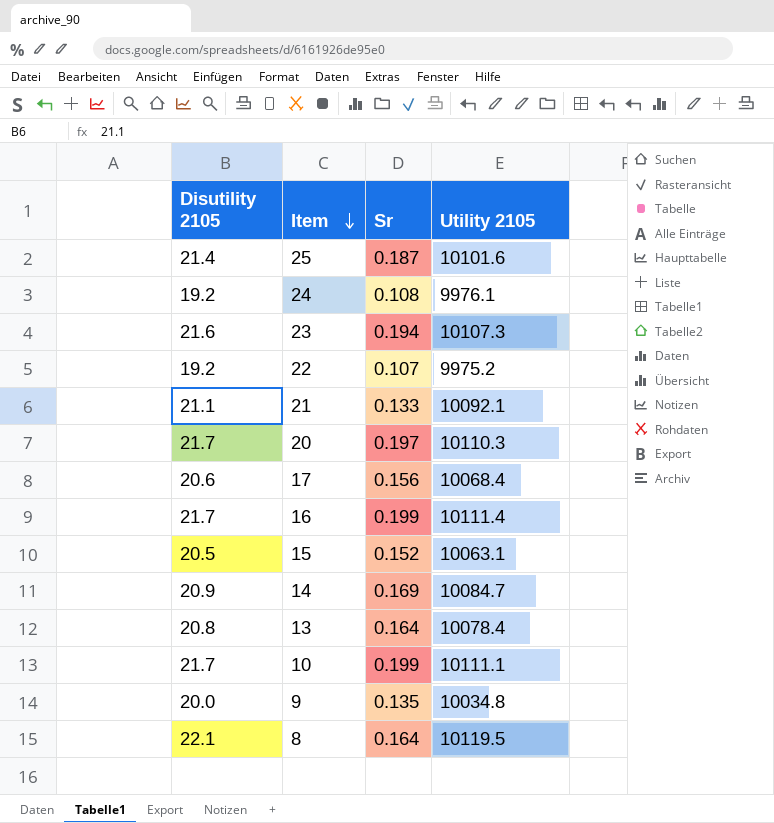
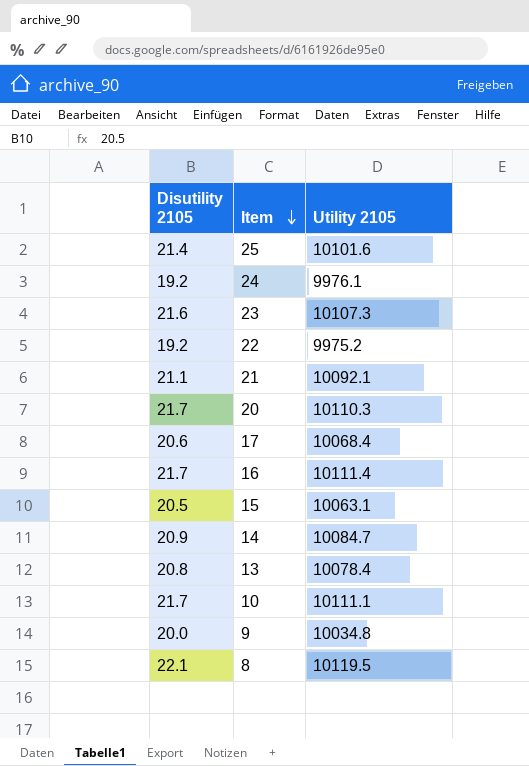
column Sr | position: 3 -> none

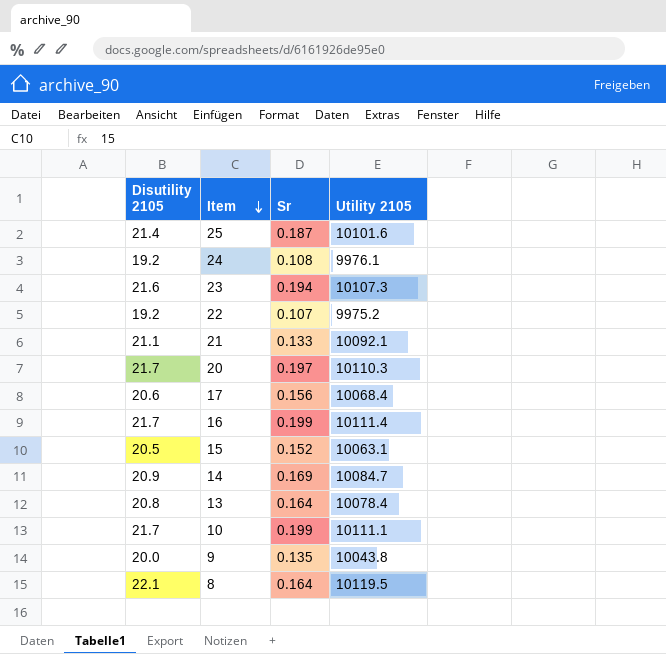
column Sr | position: none -> 3
9 | Utility 2105: 10034.8 -> 10043.8

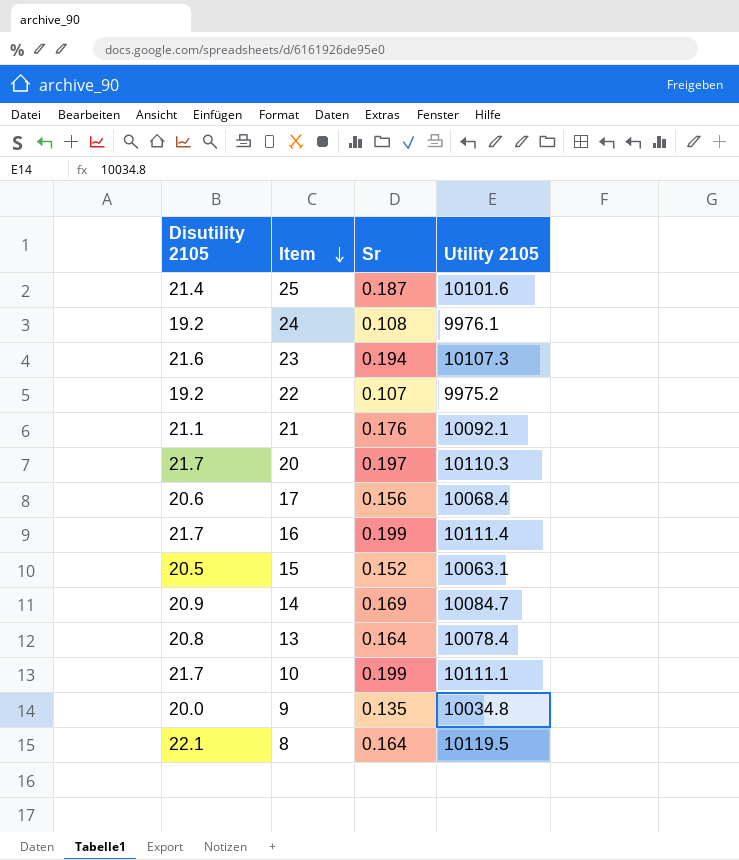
21 | Sr: 0.133 -> 0.176
9 | Utility 2105: 10043.8 -> 10034.8

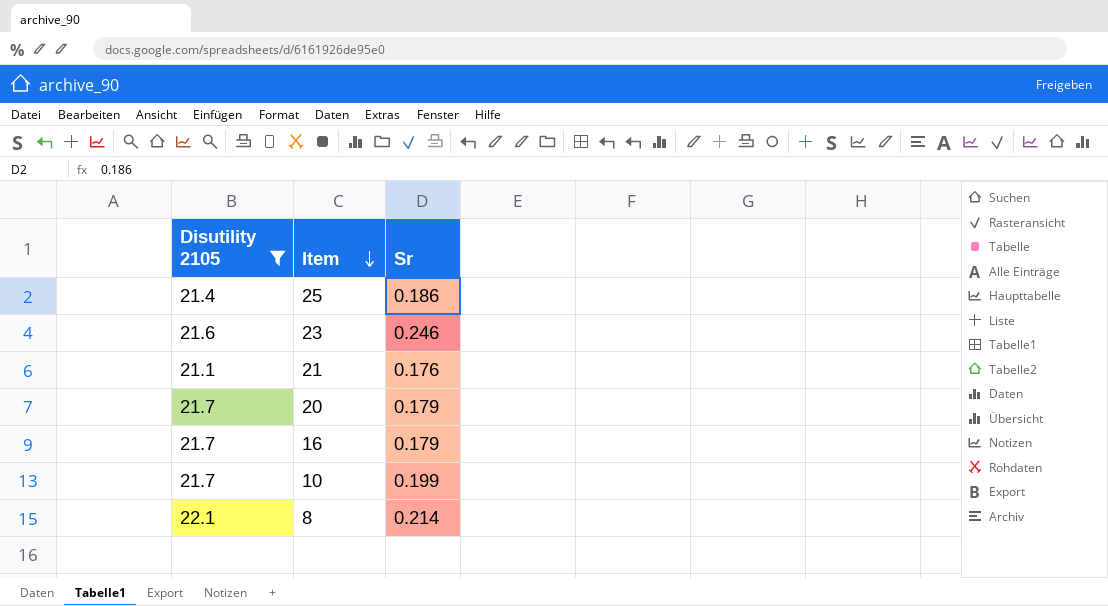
filter: none -> Disutility 2105 >= 21.1
column Utility 2105 | position: 4 -> none
25 | Sr: 0.187 -> 0.186
23 | Sr: 0.194 -> 0.246
20 | Sr: 0.197 -> 0.179
16 | Sr: 0.199 -> 0.179
8 | Sr: 0.164 -> 0.214

